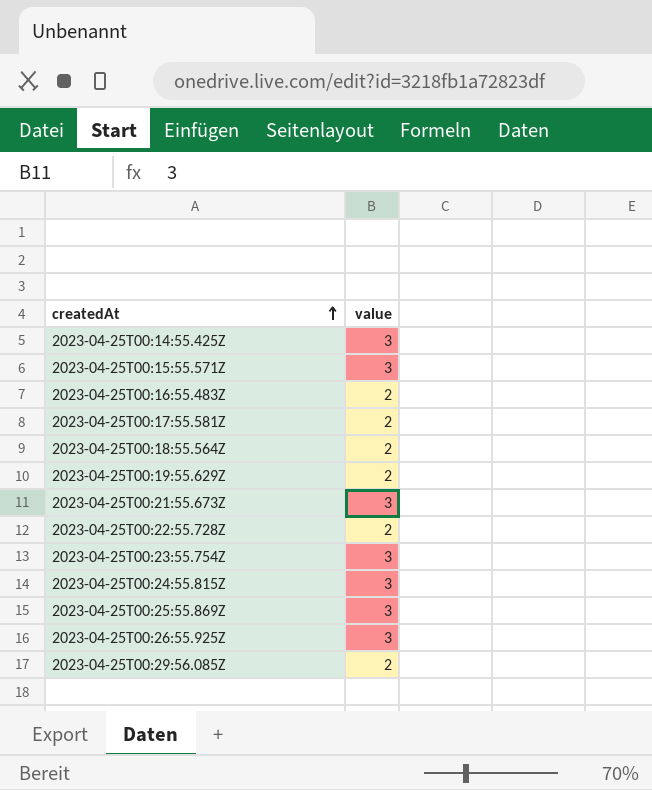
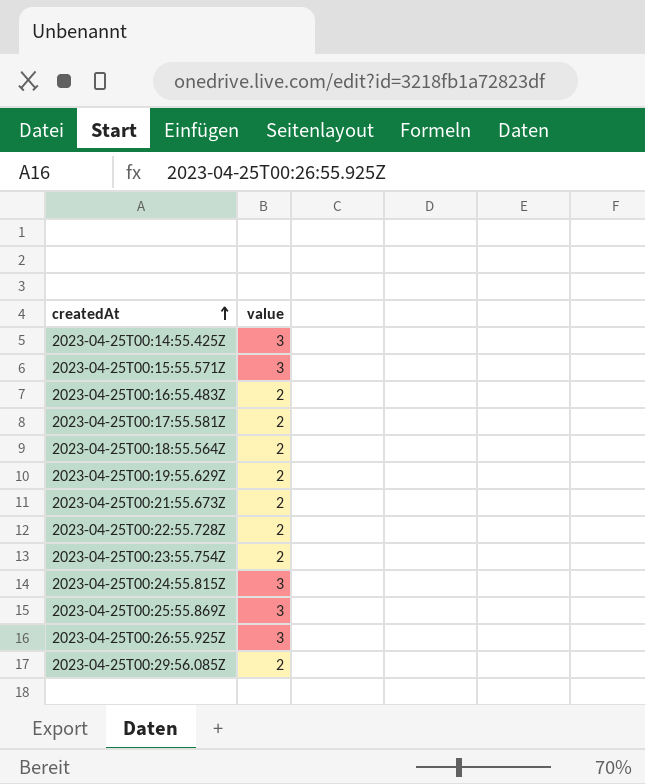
2023-04-25T00:21:55.673Z | value: 3 -> 2
2023-04-25T00:23:55.754Z | value: 3 -> 2

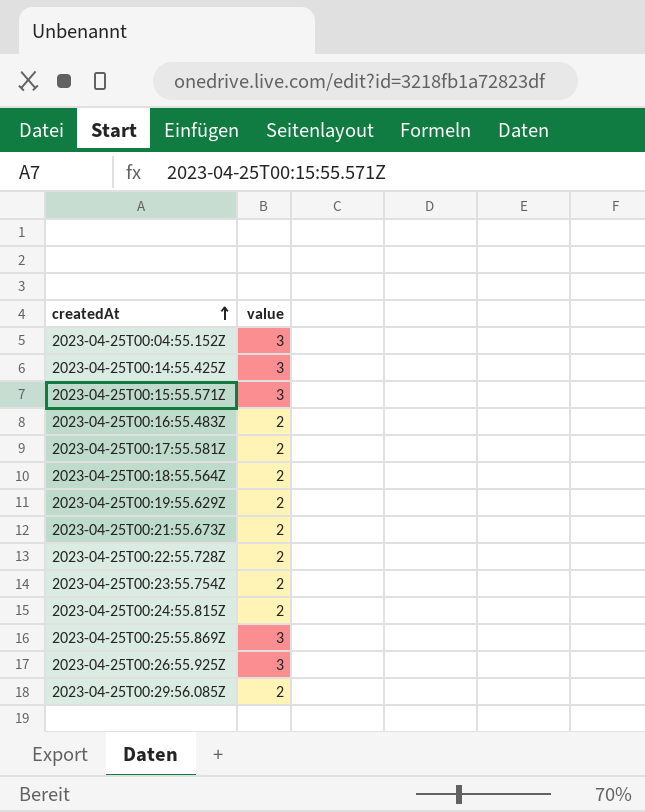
row 2023-04-25T00:04:55.152Z: none -> 3
2023-04-25T00:24:55.815Z | value: 3 -> 2

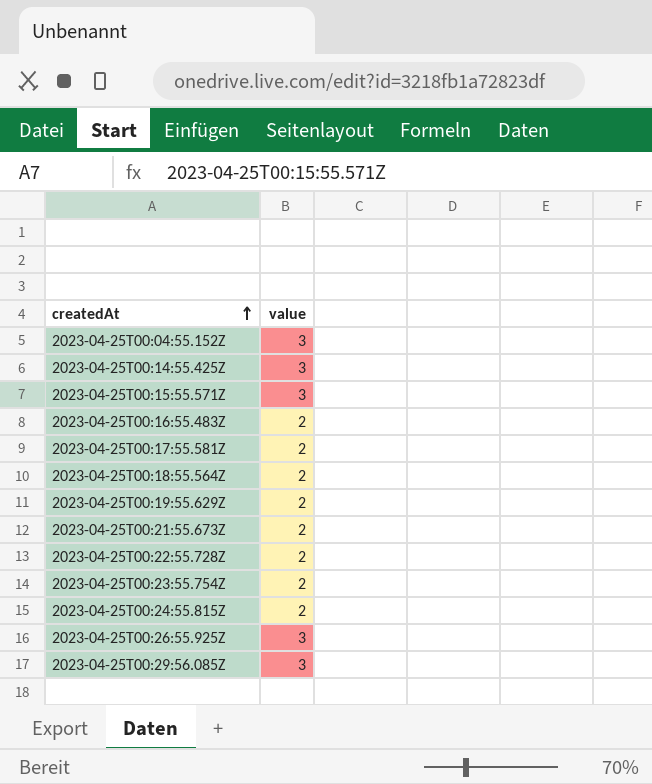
row 2023-04-25T00:25:55.869Z: 3 -> none
2023-04-25T00:29:56.085Z | value: 2 -> 3

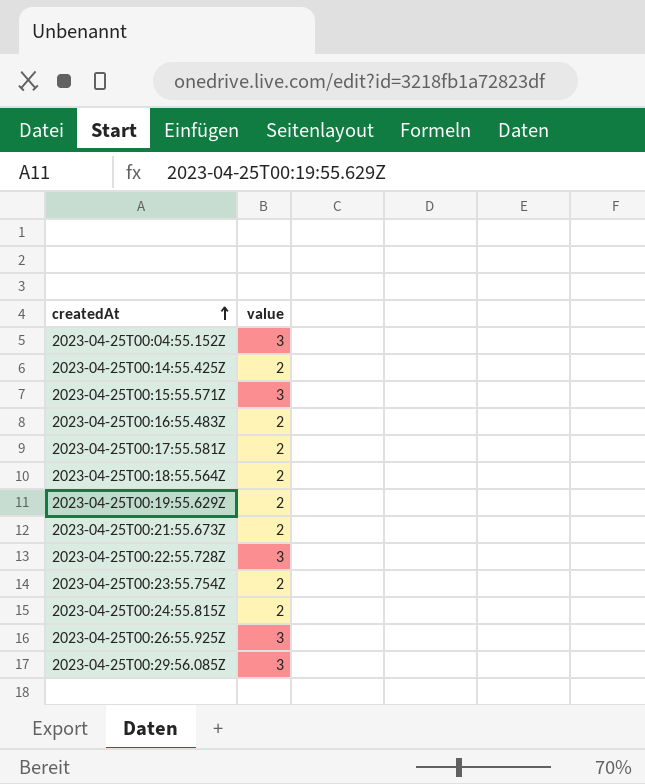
2023-04-25T00:14:55.425Z | value: 3 -> 2
2023-04-25T00:22:55.728Z | value: 2 -> 3

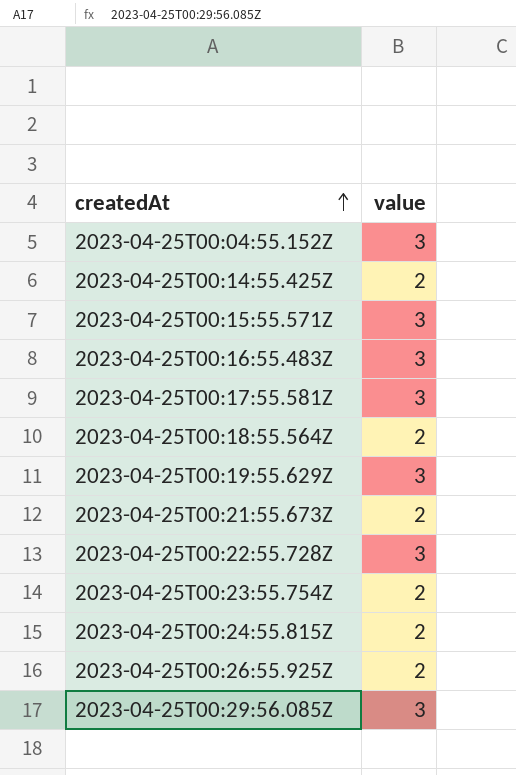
2023-04-25T00:16:55.483Z | value: 2 -> 3
2023-04-25T00:17:55.581Z | value: 2 -> 3
2023-04-25T00:19:55.629Z | value: 2 -> 3
2023-04-25T00:26:55.925Z | value: 3 -> 2

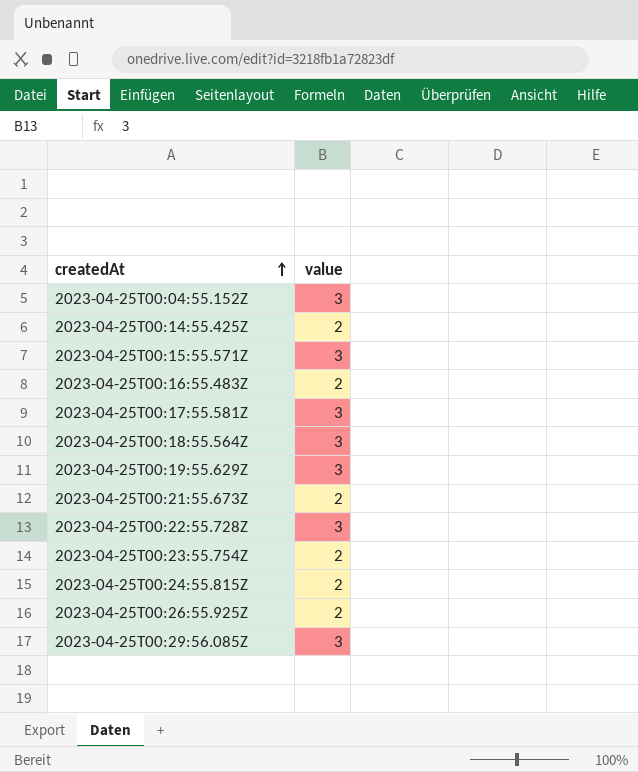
2023-04-25T00:16:55.483Z | value: 3 -> 2
2023-04-25T00:18:55.564Z | value: 2 -> 3

